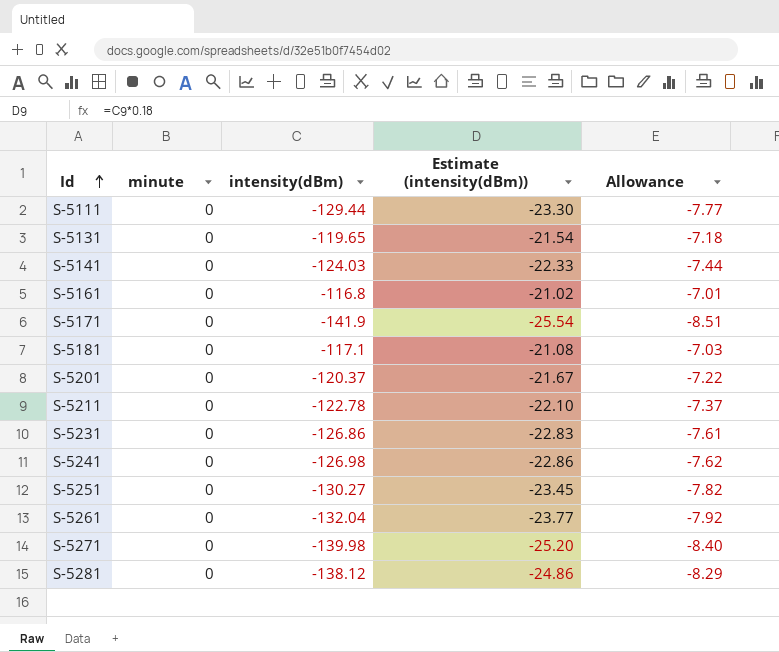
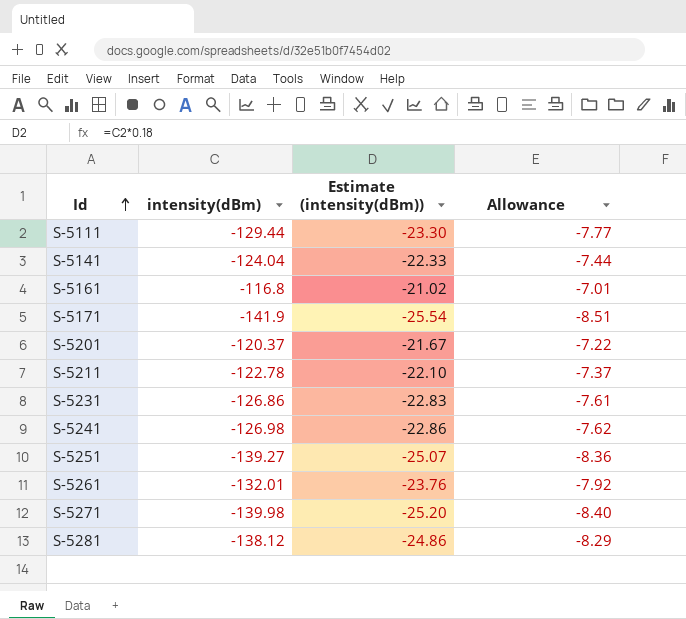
column minute | position: 2 -> none
row S-5131: 0 | -119.65 | -21.54 | -7.18 -> none
row S-5181: 0 | -117.1 | -21.08 | -7.03 -> none
S-5141 | intensity(dBm): -124.03 -> -124.04
S-5251 | intensity(dBm): -130.27 -> -139.27
S-5251 | Estimate (intensity(dBm)): -23.45 -> -25.07
S-5251 | Allowance: -7.82 -> -8.36
S-5261 | intensity(dBm): -132.04 -> -132.01
S-5261 | Estimate (intensity(dBm)): -23.77 -> -23.76

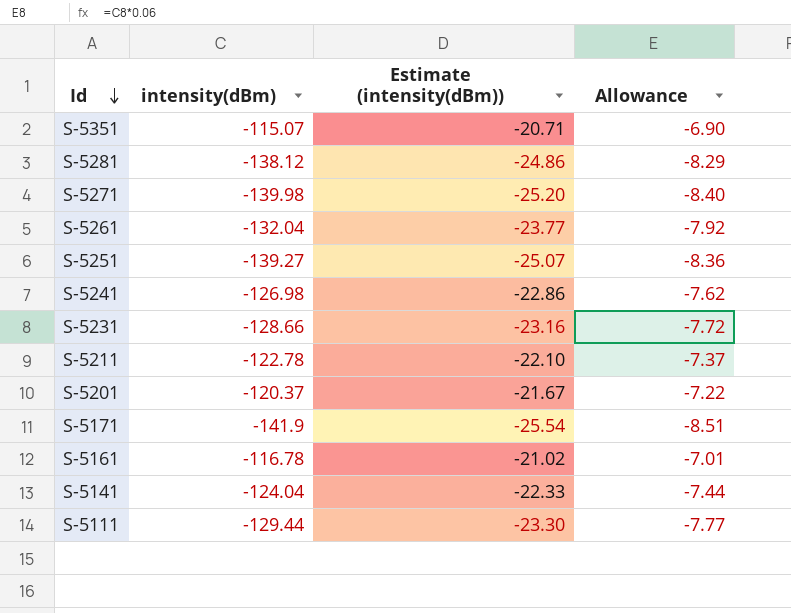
row order: Id ascending -> Id descending
row S-5351: none -> -115.07 | -20.71 | -6.90
S-5261 | intensity(dBm): -132.01 -> -132.04
S-5261 | Estimate (intensity(dBm)): -23.76 -> -23.77
S-5231 | intensity(dBm): -126.86 -> -128.66
S-5231 | Estimate (intensity(dBm)): -22.83 -> -23.16
S-5231 | Allowance: -7.61 -> -7.72
S-5161 | intensity(dBm): -116.8 -> -116.78

